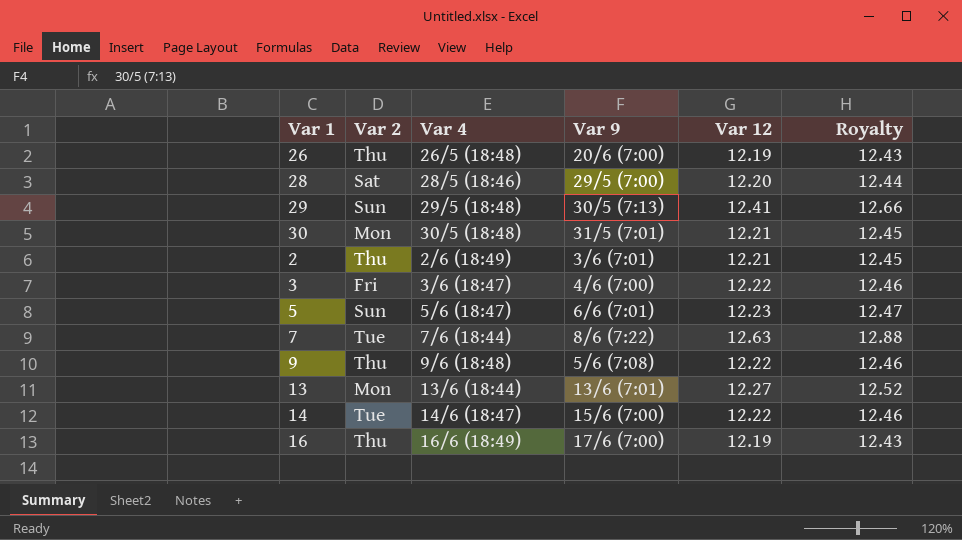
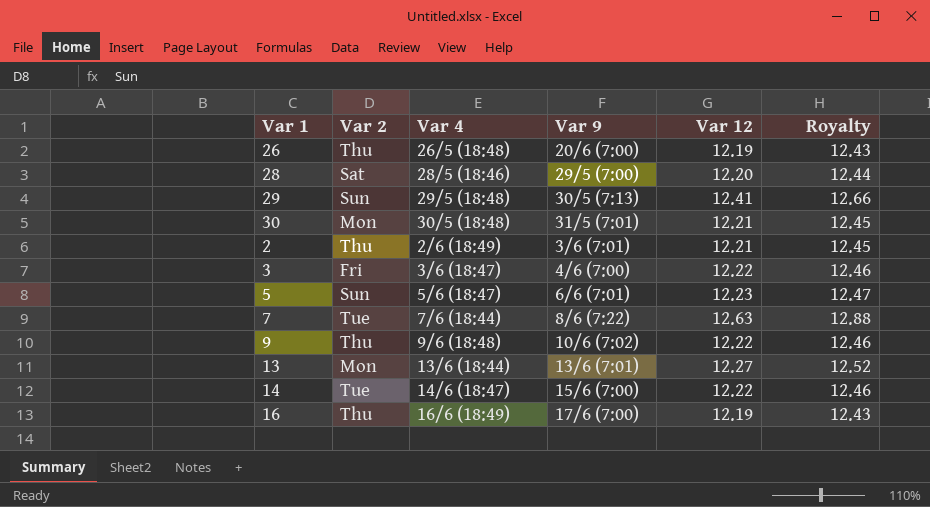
9 | Var 9: 5/6 (7:08) -> 10/6 (7:02)

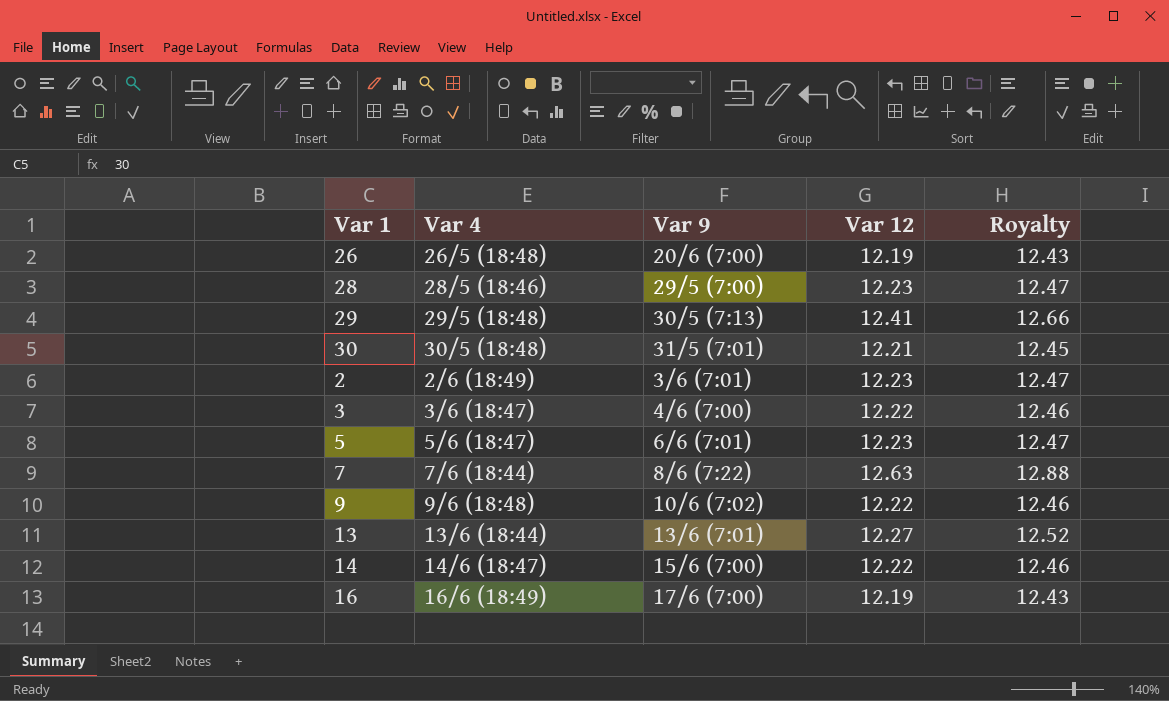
column Var 2 | position: 2 -> none
28 | Var 12: 12.20 -> 12.23
28 | Royalty: 12.44 -> 12.47
2 | Var 12: 12.21 -> 12.23
2 | Royalty: 12.45 -> 12.47

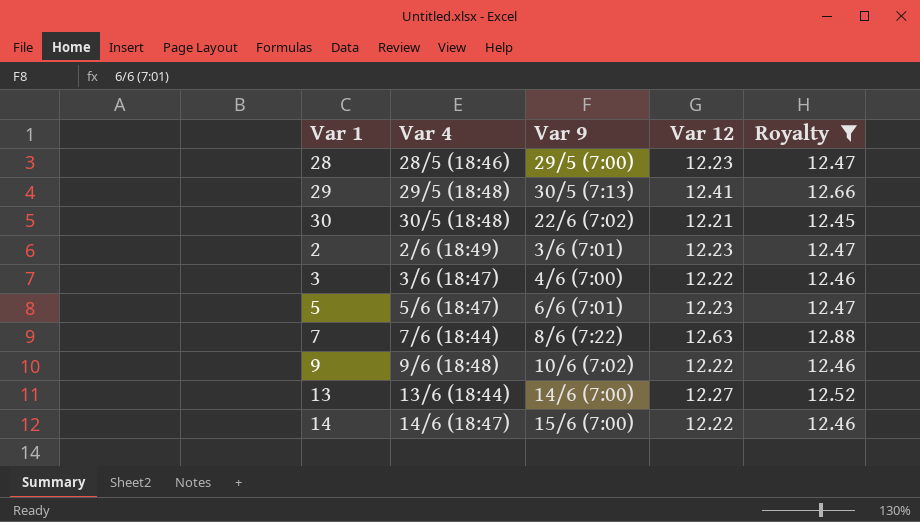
filter: none -> Royalty != 12.43
30 | Var 9: 31/5 (7:01) -> 22/6 (7:02)
13 | Var 9: 13/6 (7:01) -> 14/6 (7:00)

